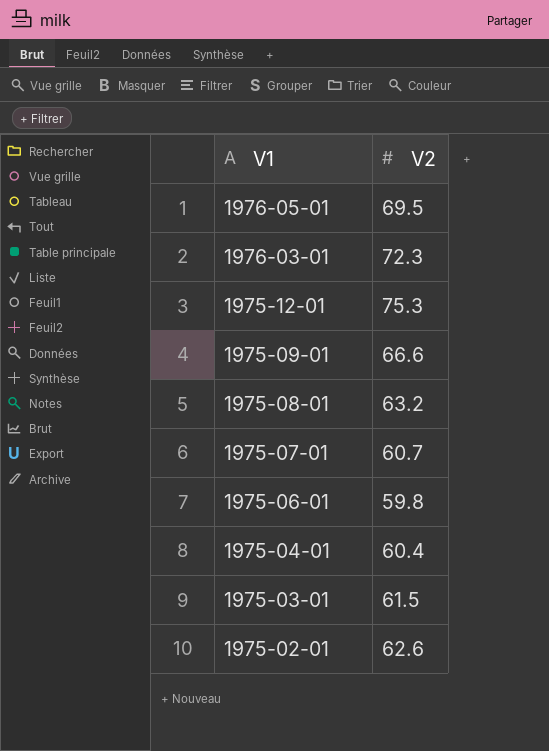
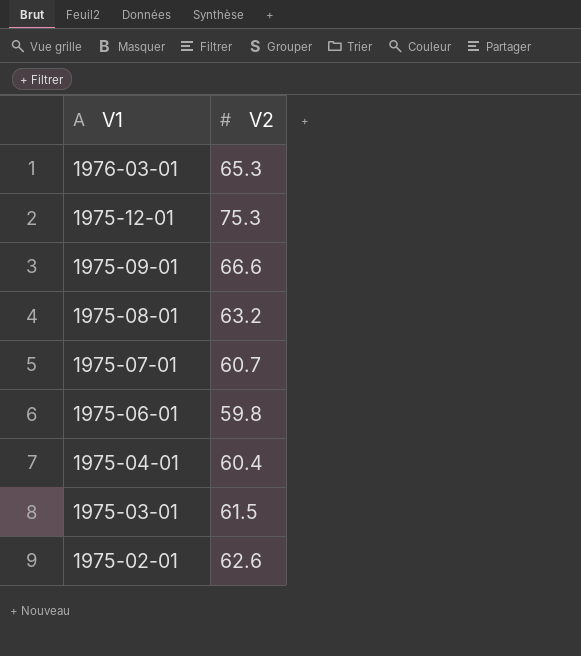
row 1976-05-01: 69.5 -> none
1976-03-01 | V2: 72.3 -> 65.3

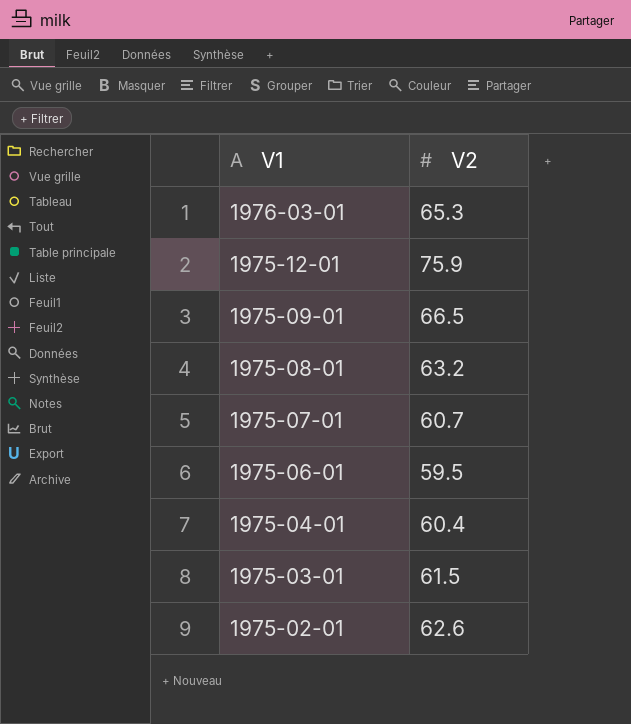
1975-12-01 | V2: 75.3 -> 75.9
1975-09-01 | V2: 66.6 -> 66.5
1975-06-01 | V2: 59.8 -> 59.5

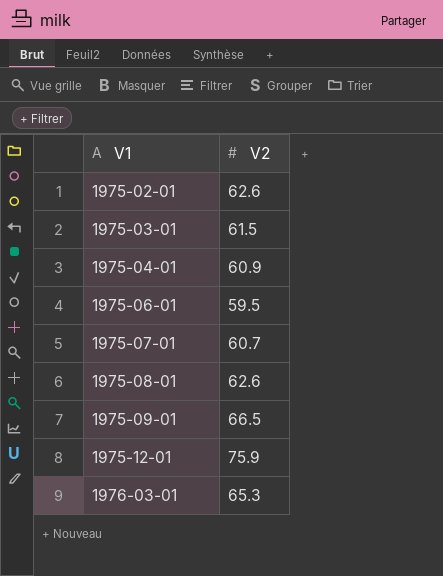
row order: V1 descending -> V1 ascending
1975-04-01 | V2: 60.4 -> 60.9
1975-08-01 | V2: 63.2 -> 62.6

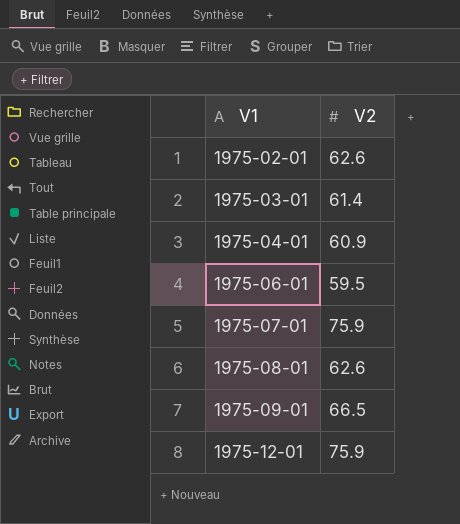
row 1976-03-01: 65.3 -> none
1975-03-01 | V2: 61.5 -> 61.4
1975-07-01 | V2: 60.7 -> 75.9

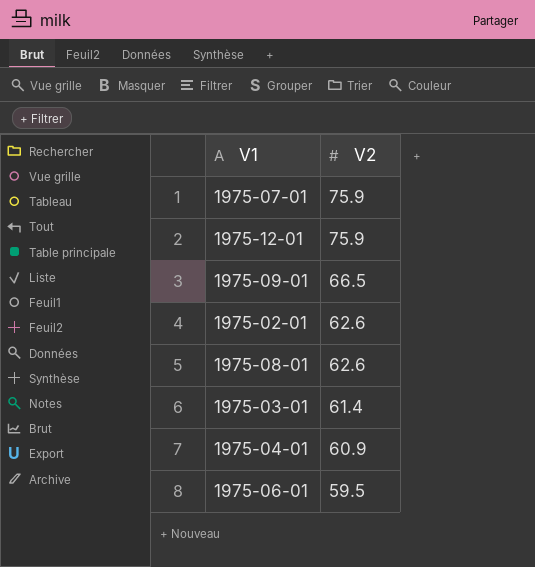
row order: V1 ascending -> V2 descending

